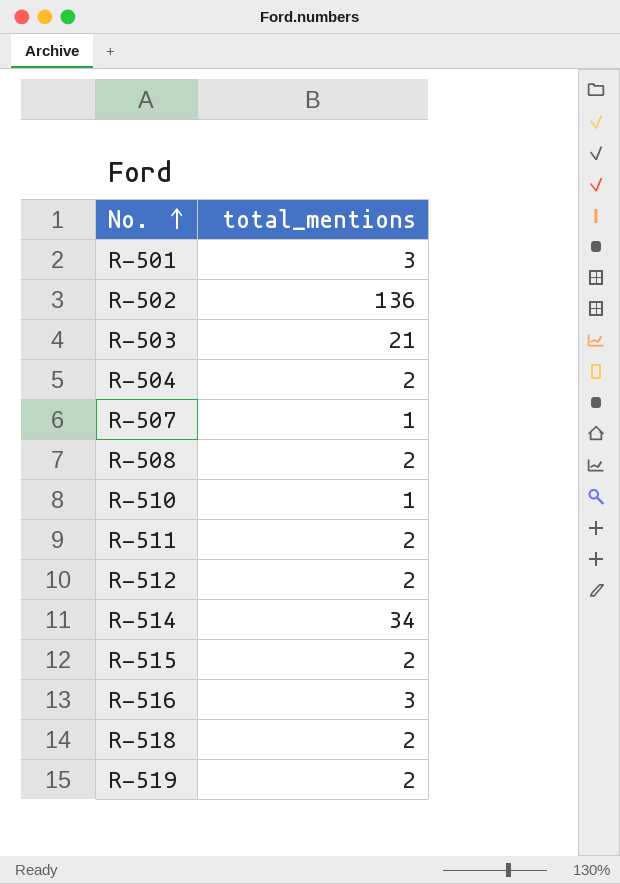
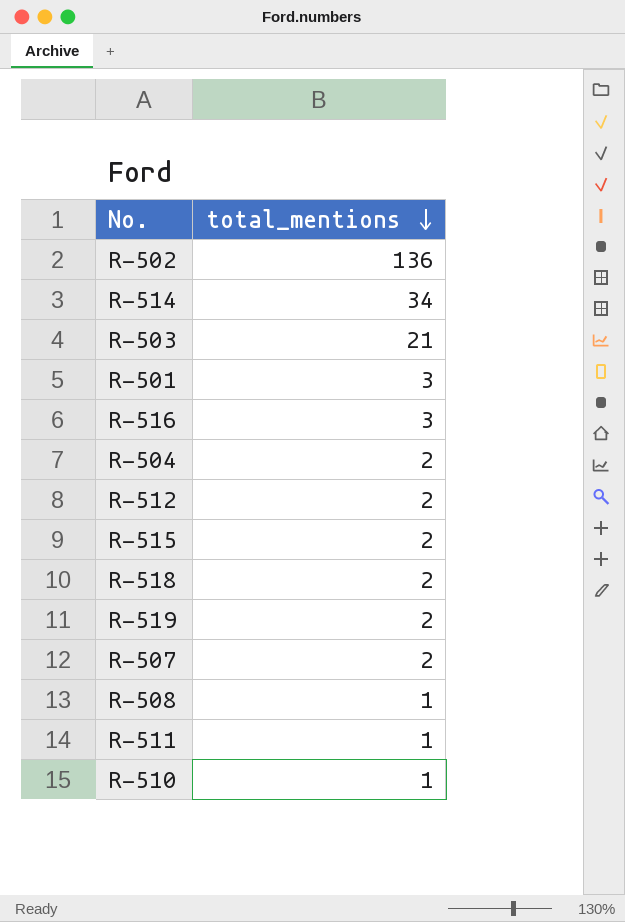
row order: No. ascending -> total_mentions descending
R-507 | total_mentions: 1 -> 2
R-508 | total_mentions: 2 -> 1
R-511 | total_mentions: 2 -> 1

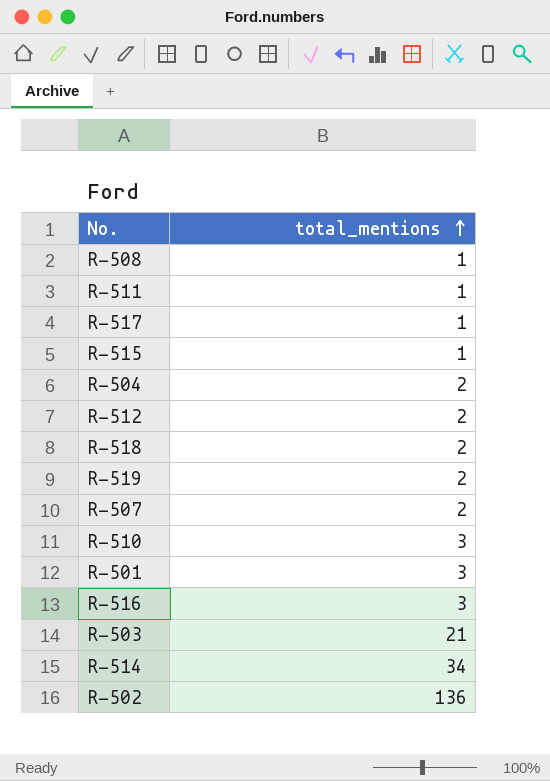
row order: total_mentions descending -> total_mentions ascending
row R-517: none -> 1
R-515 | total_mentions: 2 -> 1
R-510 | total_mentions: 1 -> 3

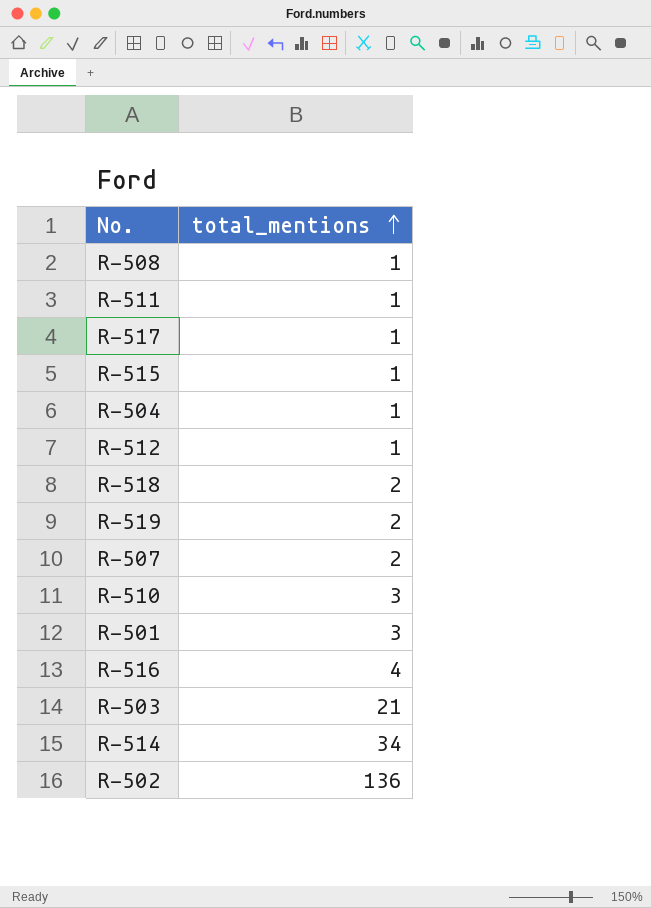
R-504 | total_mentions: 2 -> 1
R-512 | total_mentions: 2 -> 1
R-516 | total_mentions: 3 -> 4

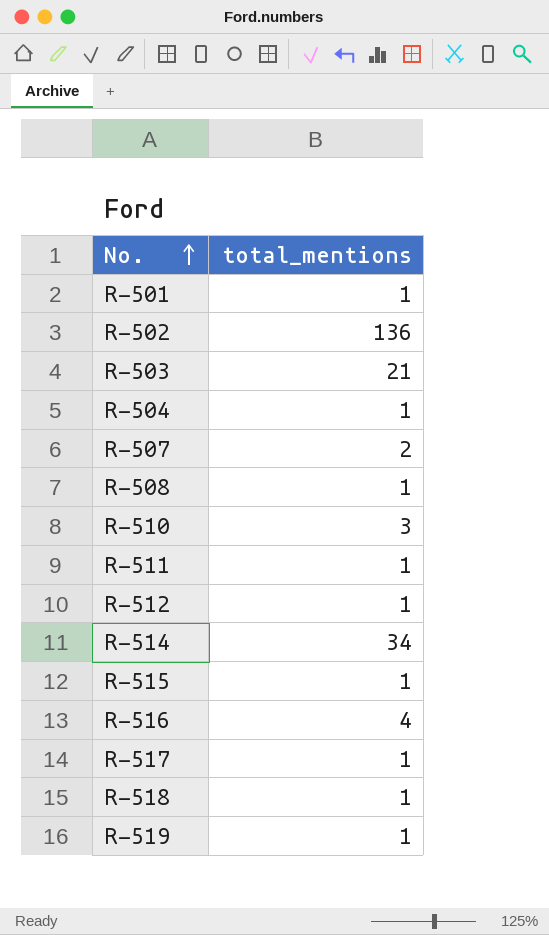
row order: total_mentions ascending -> No. ascending
R-501 | total_mentions: 3 -> 1
R-518 | total_mentions: 2 -> 1
R-519 | total_mentions: 2 -> 1

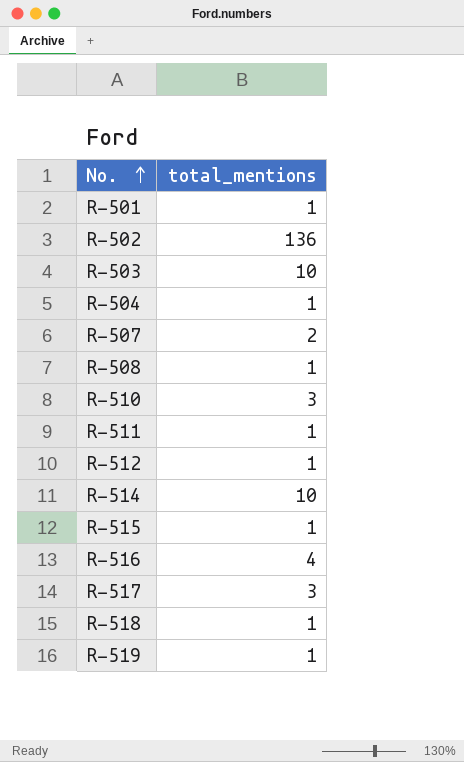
R-503 | total_mentions: 21 -> 10
R-514 | total_mentions: 34 -> 10
R-517 | total_mentions: 1 -> 3

